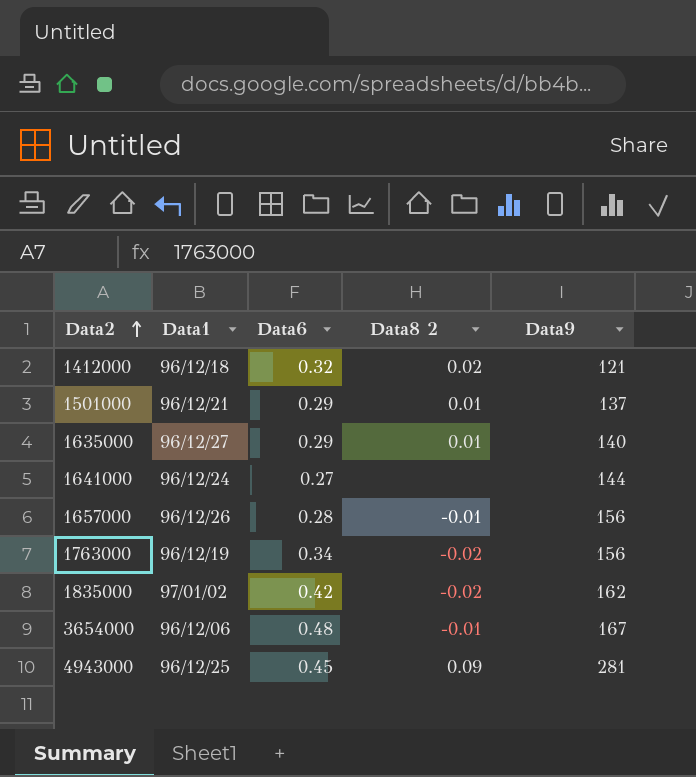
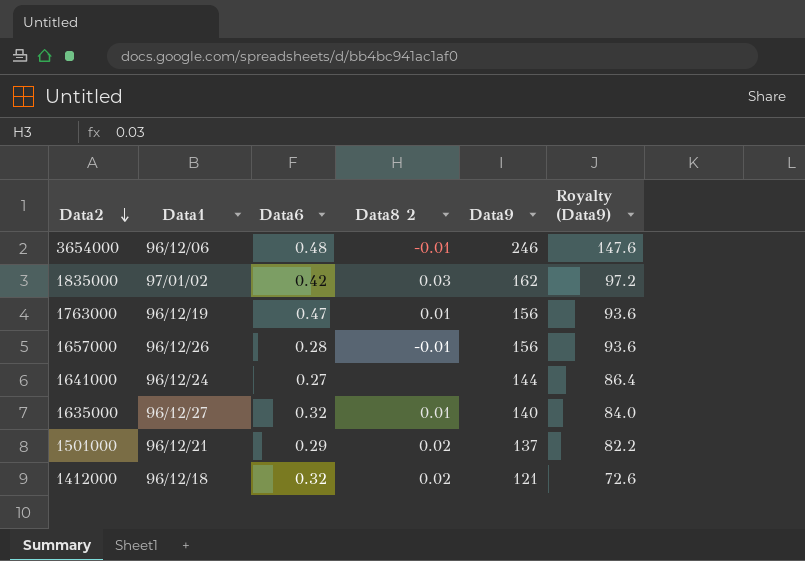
row order: Data2 ascending -> Data2 descending
column Royalty (Data9) | formula: none -> [Data9] * 0.6
row 4943000: 96/12/25 | 0.45 | 0.09 | 281 -> none
3654000 | Data9: 167 -> 246
1835000 | Data8 2: -0.02 -> 0.03
1763000 | Data6: 0.34 -> 0.47
1763000 | Data8 2: -0.02 -> 0.01
1635000 | Data6: 0.29 -> 0.32
1501000 | Data8 2: 0.01 -> 0.02

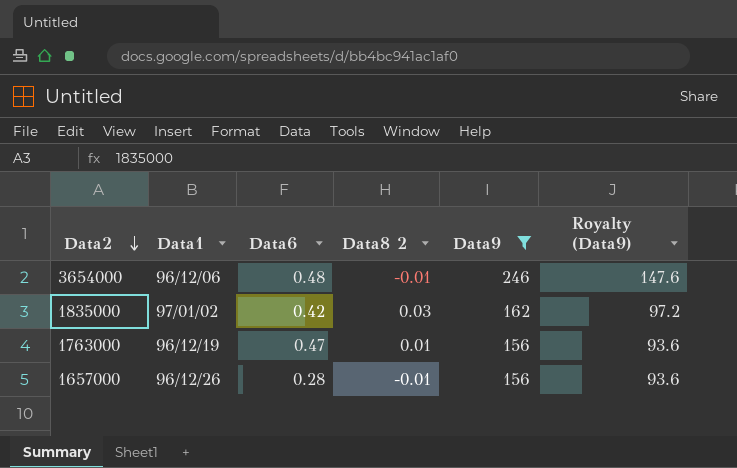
filter: none -> Data9 >= 156

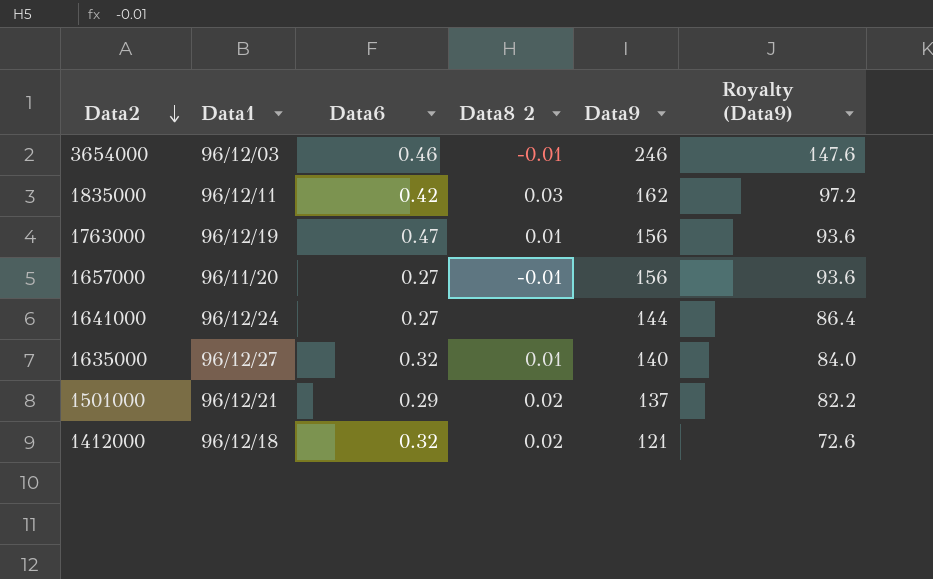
filter: Data9 >= 156 -> none
3654000 | Data1: 96/12/06 -> 96/12/03
3654000 | Data6: 0.48 -> 0.46
1835000 | Data1: 97/01/02 -> 96/12/11
1657000 | Data1: 96/12/26 -> 96/11/20
1657000 | Data6: 0.28 -> 0.27

